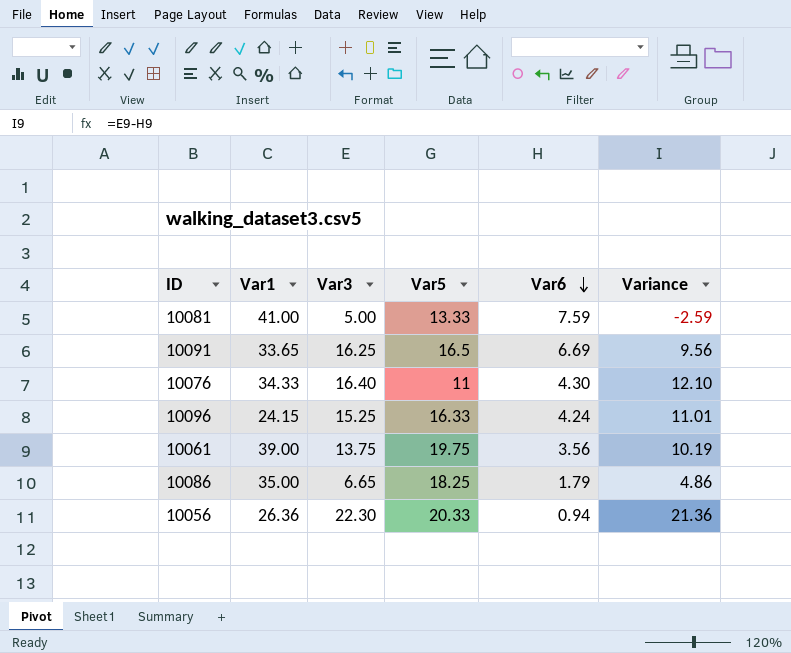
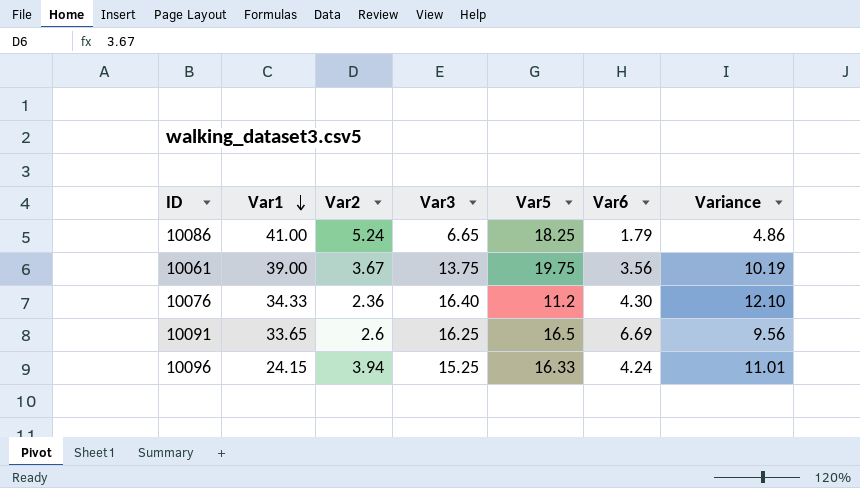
row order: Var6 descending -> Var1 descending
column Var2 | position: none -> 3
row 10081: 41.00 | 5.00 | 13.33 | 7.59 | -2.59 -> none
row 10056: 26.36 | 22.30 | 20.33 | 0.94 | 21.36 -> none
10086 | Var1: 35.00 -> 41.00
10076 | Var5: 11 -> 11.2

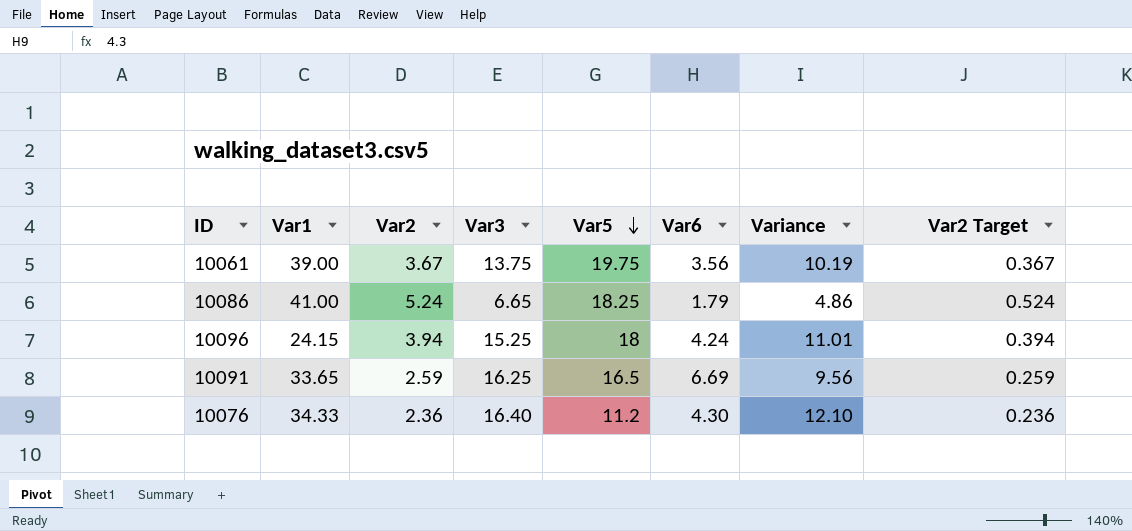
row order: Var1 descending -> Var5 descending
column Var2 Target | formula: none -> [Var2] * 0.1
10096 | Var5: 16.33 -> 18
10091 | Var2: 2.6 -> 2.59

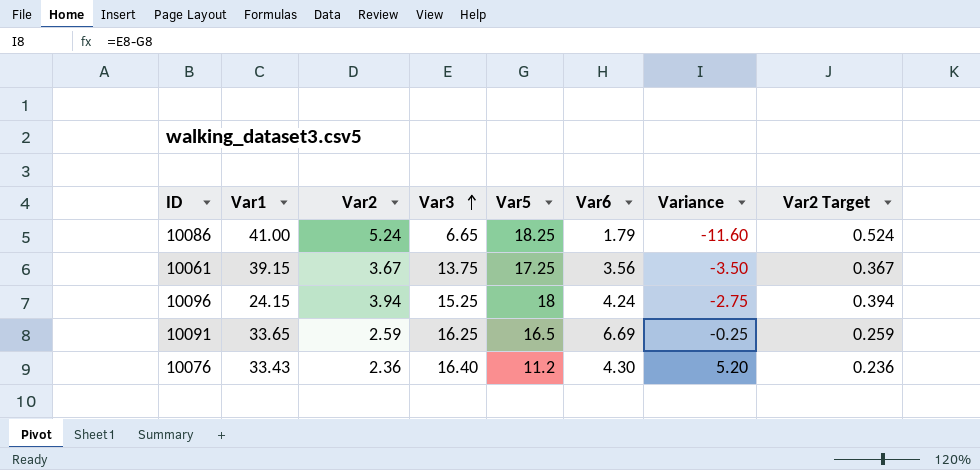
row order: Var5 descending -> Var3 ascending
column Variance | formula: [Var3] - [Var6] -> [Var3] - [Var5]
10061 | Var1: 39.00 -> 39.15
10061 | Var5: 19.75 -> 17.25
10076 | Var1: 34.33 -> 33.43

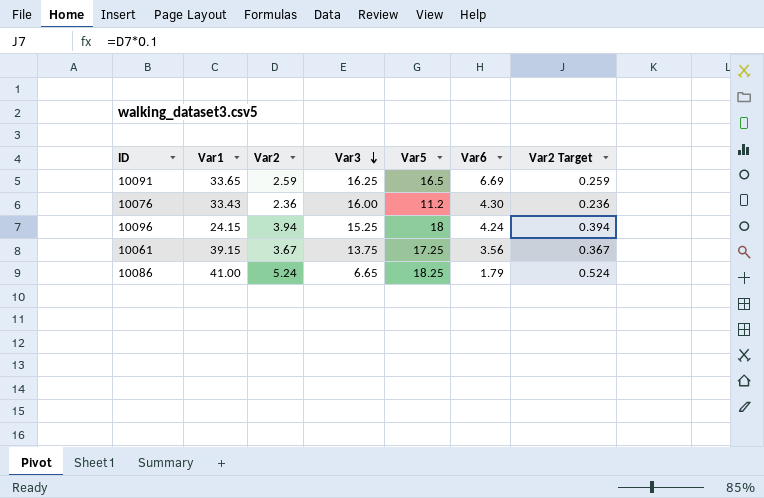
row order: Var3 ascending -> Var3 descending
column Variance | formula: [Var3] - [Var5] -> none
10076 | Var3: 16.40 -> 16.00

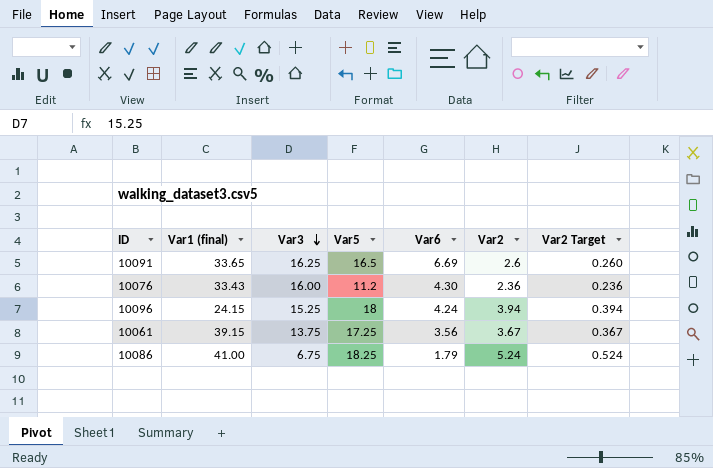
column name: Var1 -> Var1 (final)
column Var2 | position: 3 -> 6
10091 | Var2: 2.59 -> 2.6
10091 | Var2 Target: 0.259 -> 0.260
10086 | Var3: 6.65 -> 6.75

